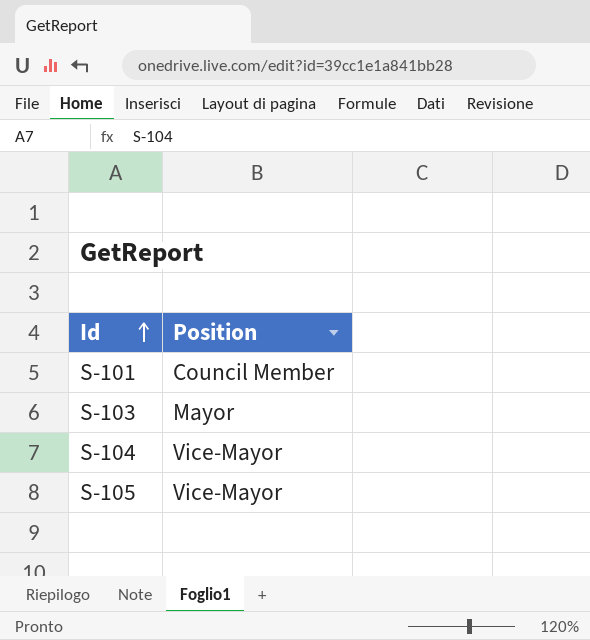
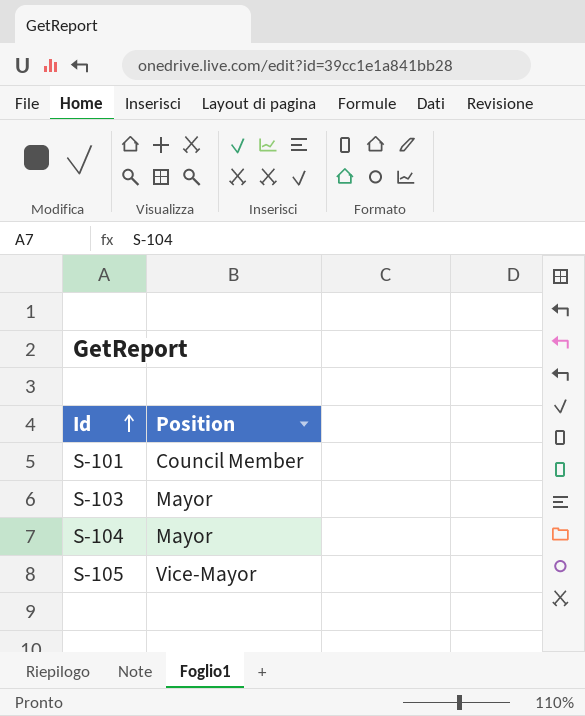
S-104 | Position: Vice-Mayor -> Mayor

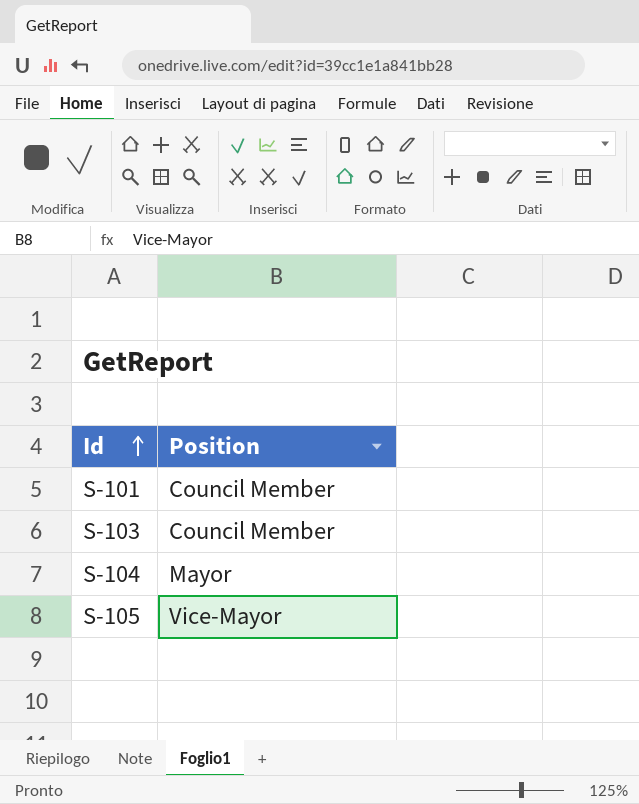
S-103 | Position: Mayor -> Council Member

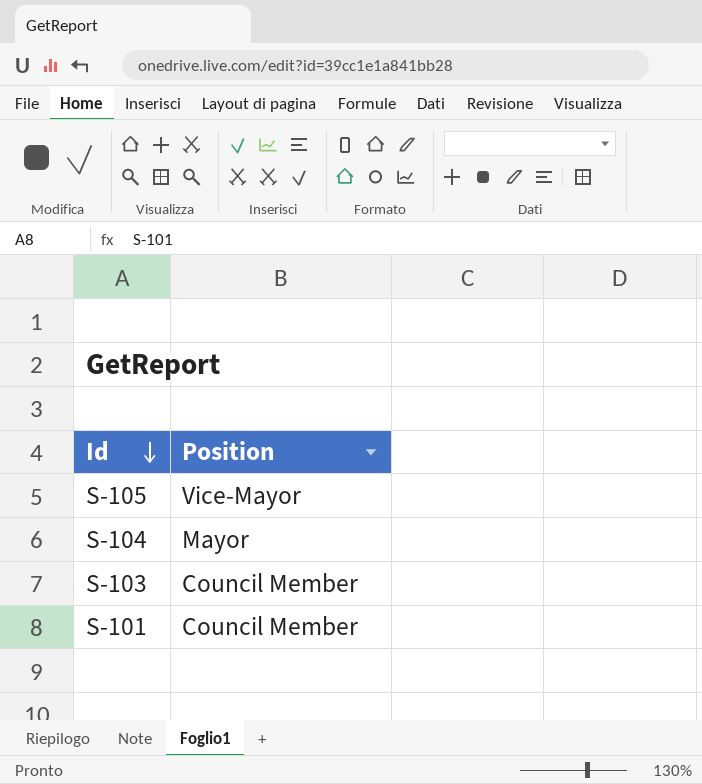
row order: Id ascending -> Id descending

